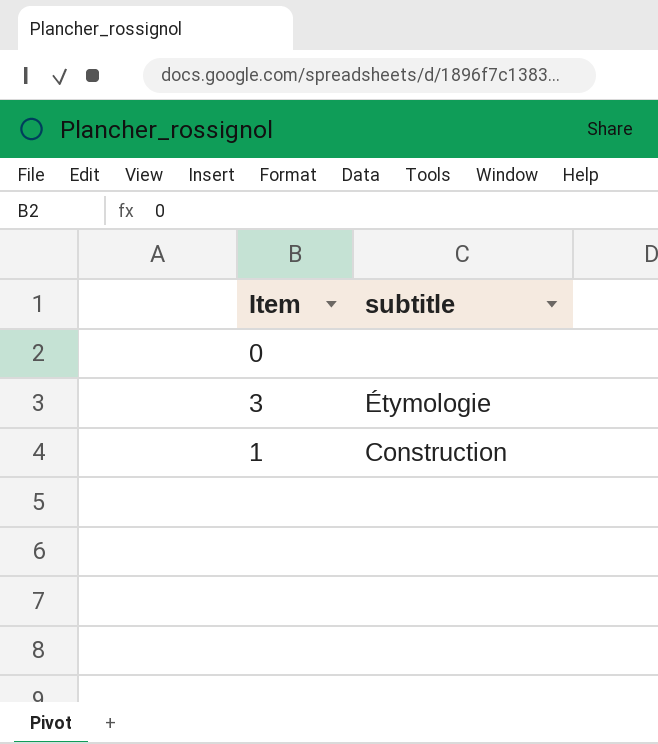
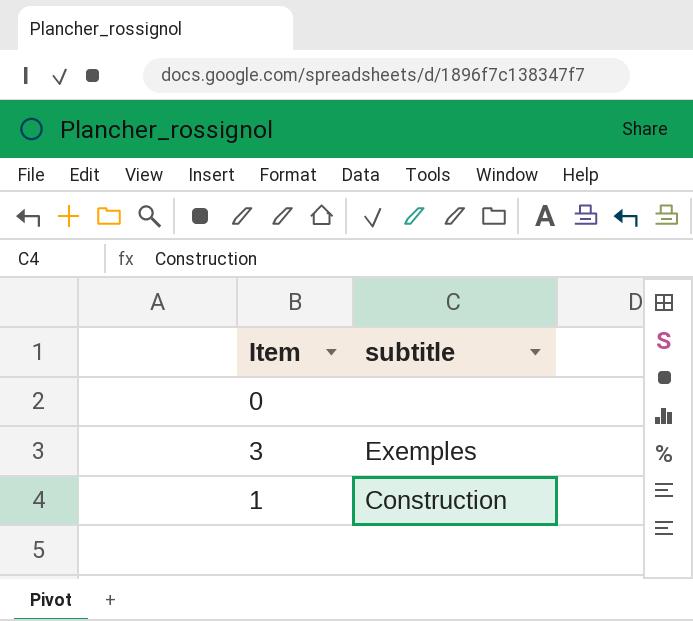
3 | subtitle: Étymologie -> Exemples

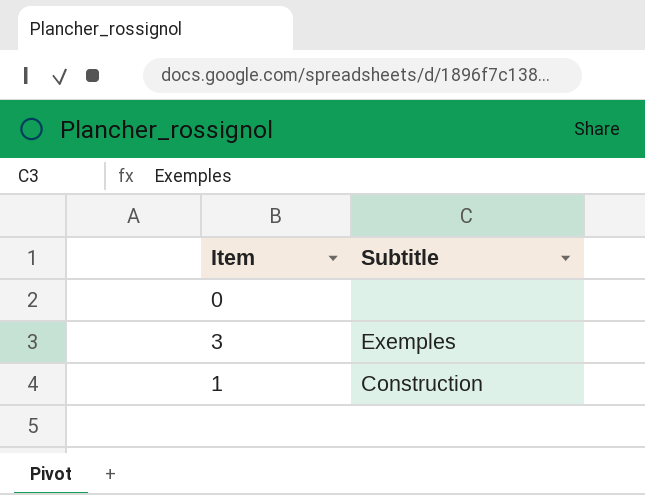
column name: subtitle -> Subtitle

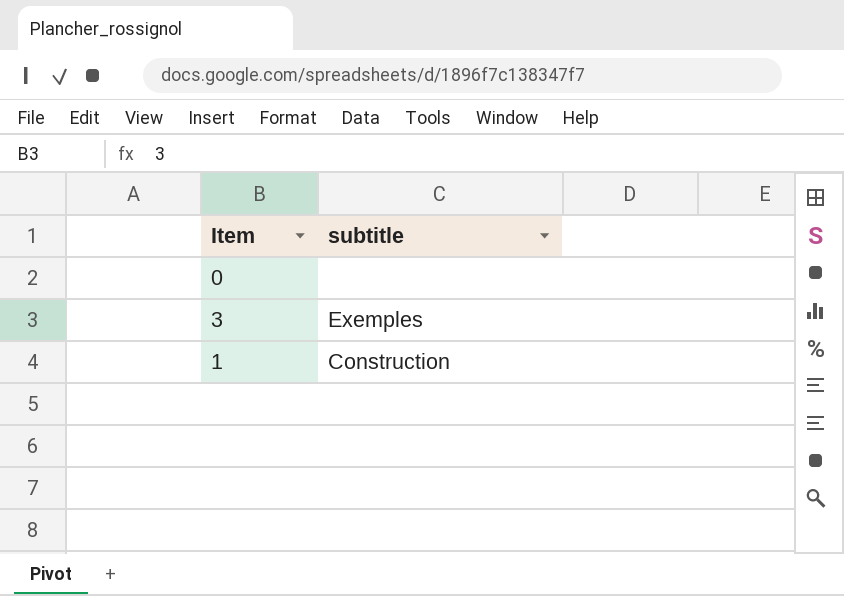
column name: Subtitle -> subtitle

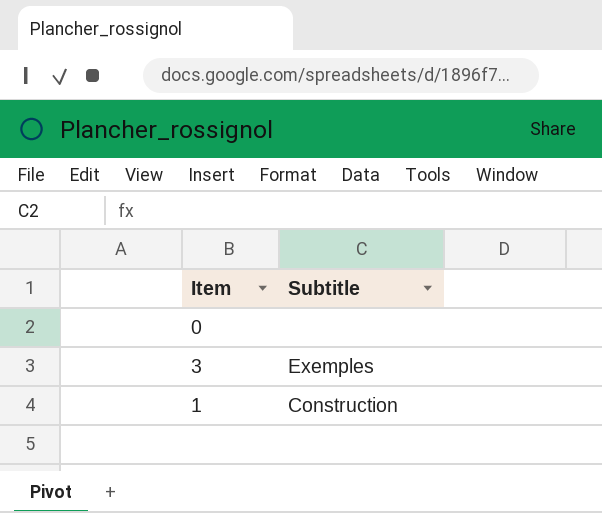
column name: subtitle -> Subtitle

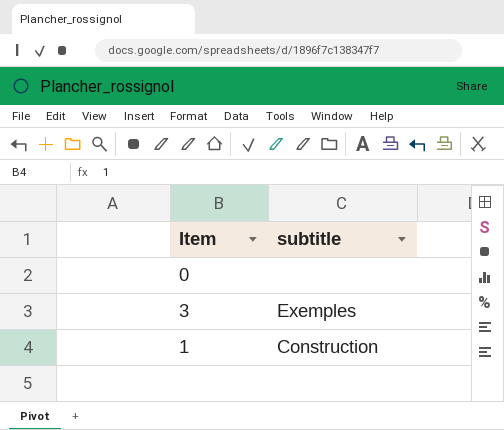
column name: Subtitle -> subtitle

